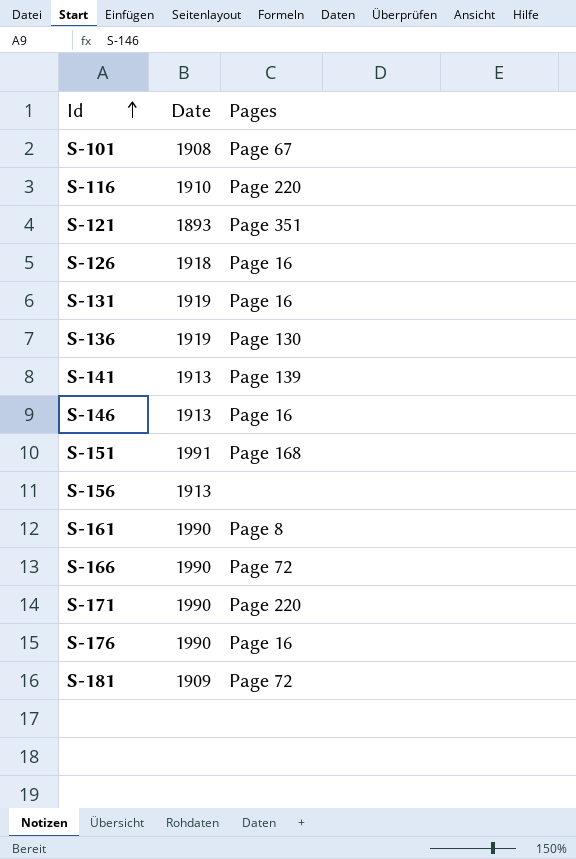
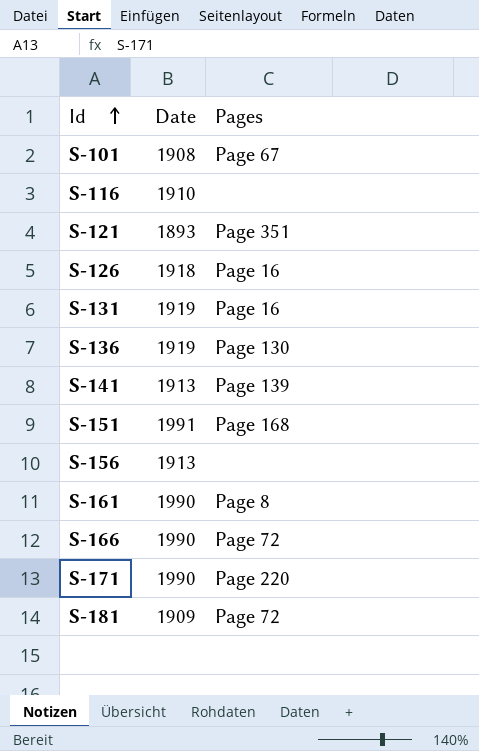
row S-146: 1913 | Page 16 -> none
row S-176: 1990 | Page 16 -> none
S-116 | Pages: Page 220 -> none

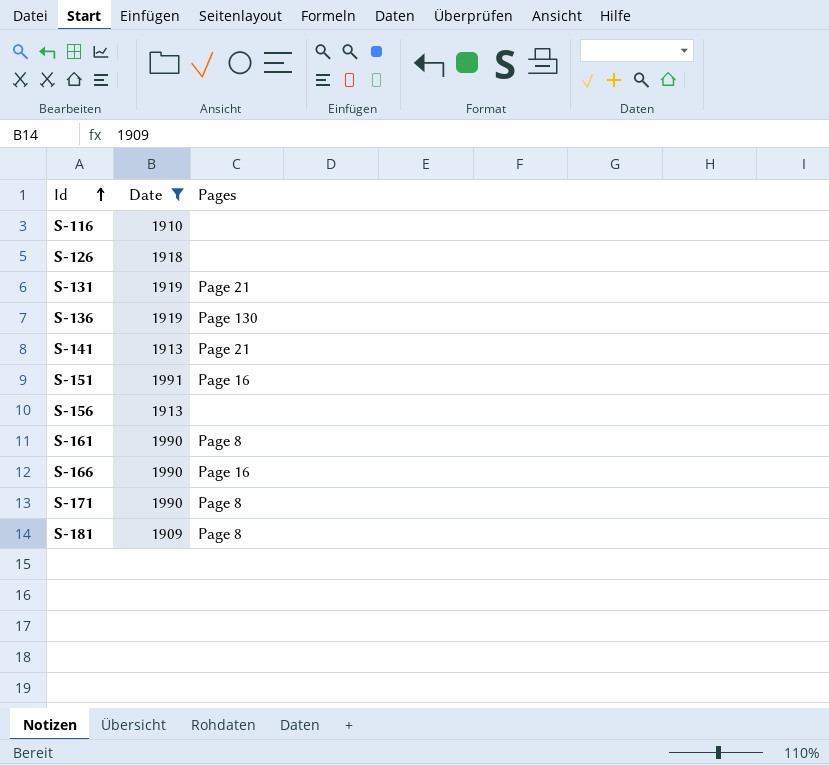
filter: none -> Date >= 1909
S-126 | Pages: Page 16 -> none
S-131 | Pages: Page 16 -> Page 21
S-141 | Pages: Page 139 -> Page 21
S-151 | Pages: Page 168 -> Page 16
S-166 | Pages: Page 72 -> Page 16
S-171 | Pages: Page 220 -> Page 8
S-181 | Pages: Page 72 -> Page 8

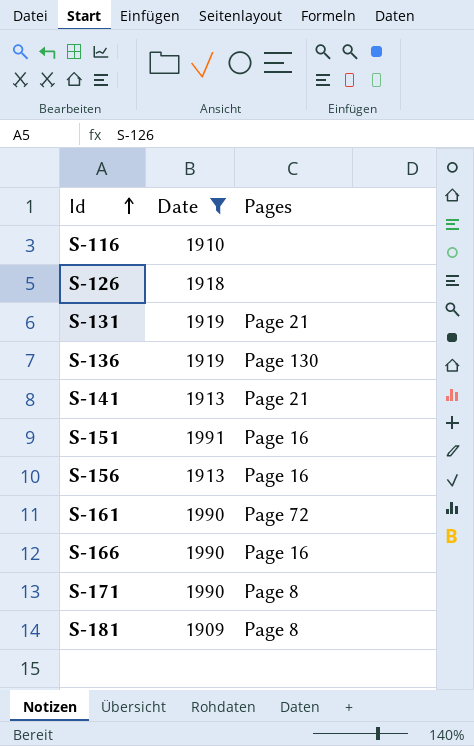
S-156 | Pages: none -> Page 16
S-161 | Pages: Page 8 -> Page 72

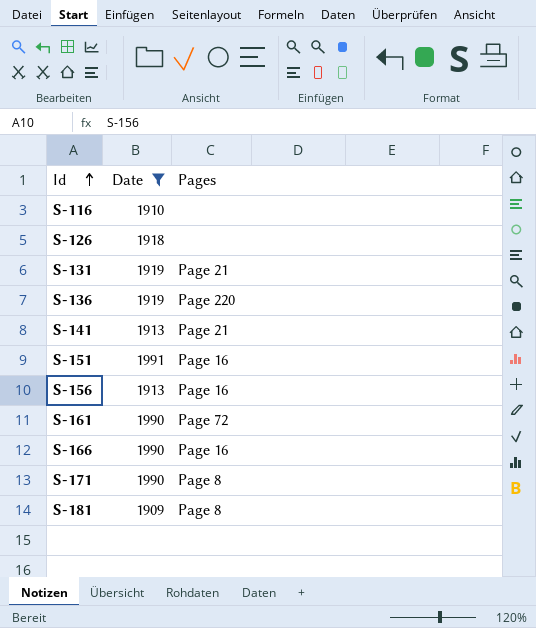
S-136 | Pages: Page 130 -> Page 220

